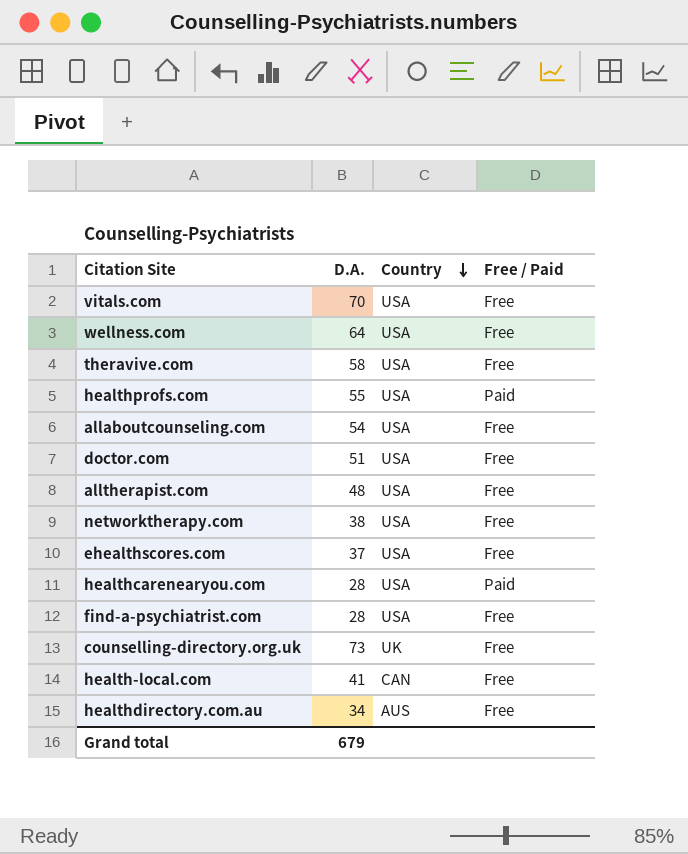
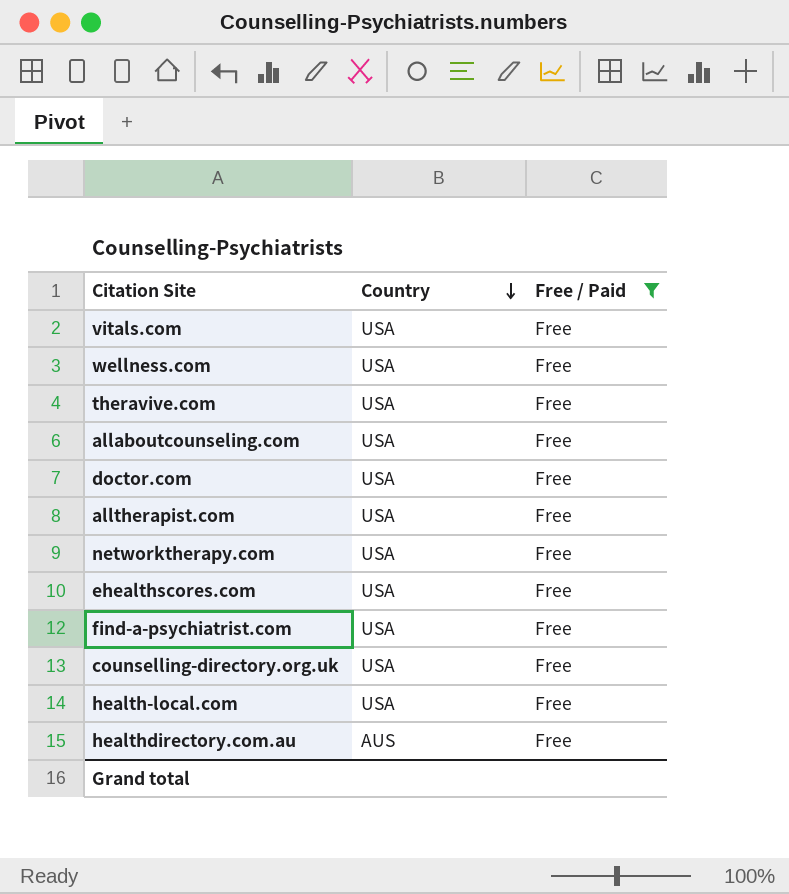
filter: none -> Free / Paid = Free
column D.A. | position: 2 -> none
counselling-directory.org.uk | Country: UK -> USA
health-local.com | Country: CAN -> USA

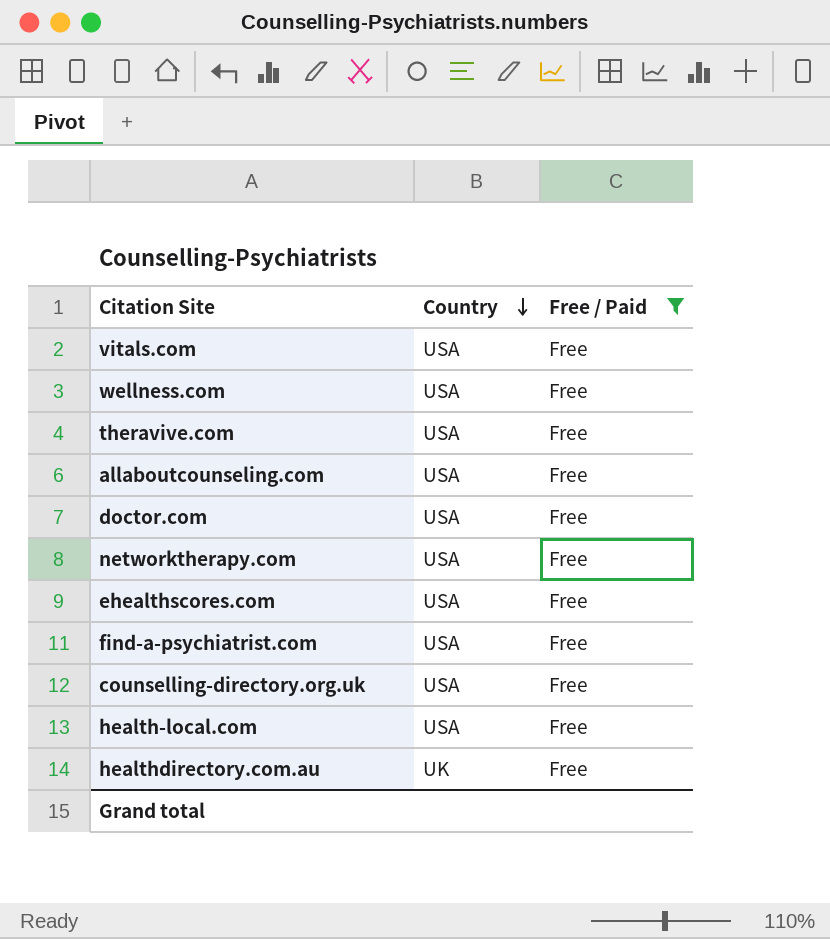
row alltherapist.com: USA | Free -> none
healthdirectory.com.au | Country: AUS -> UK

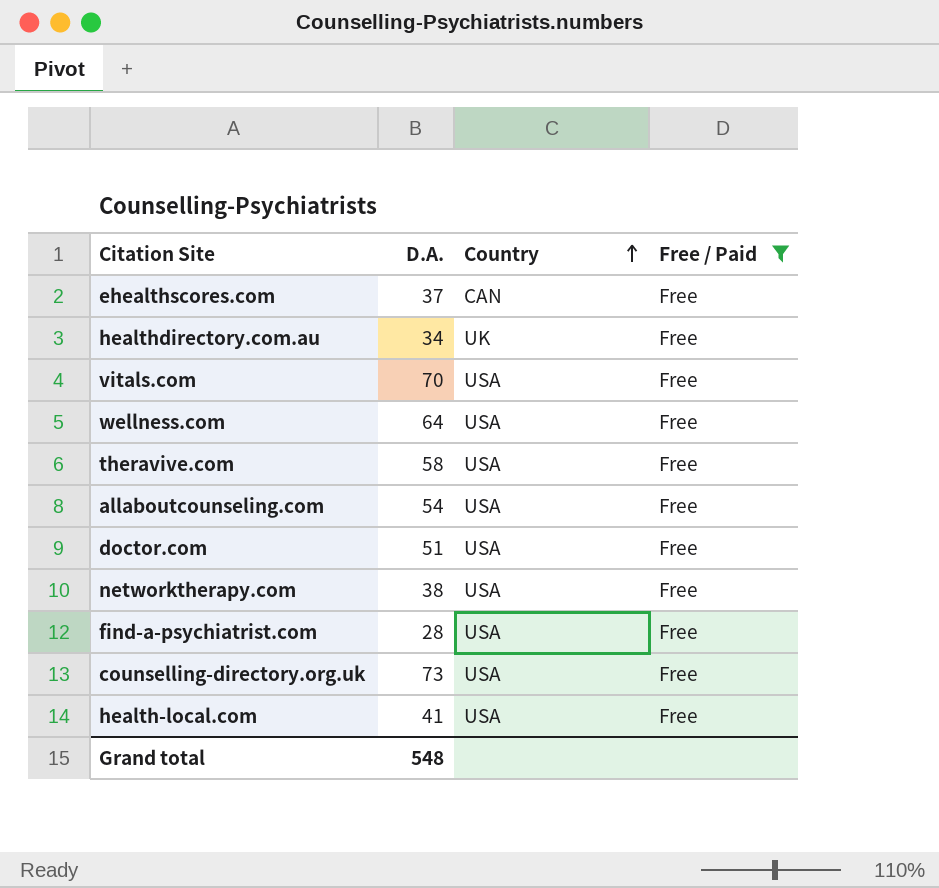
row order: Country descending -> Country ascending
column D.A. | position: none -> 2
ehealthscores.com | Country: USA -> CAN

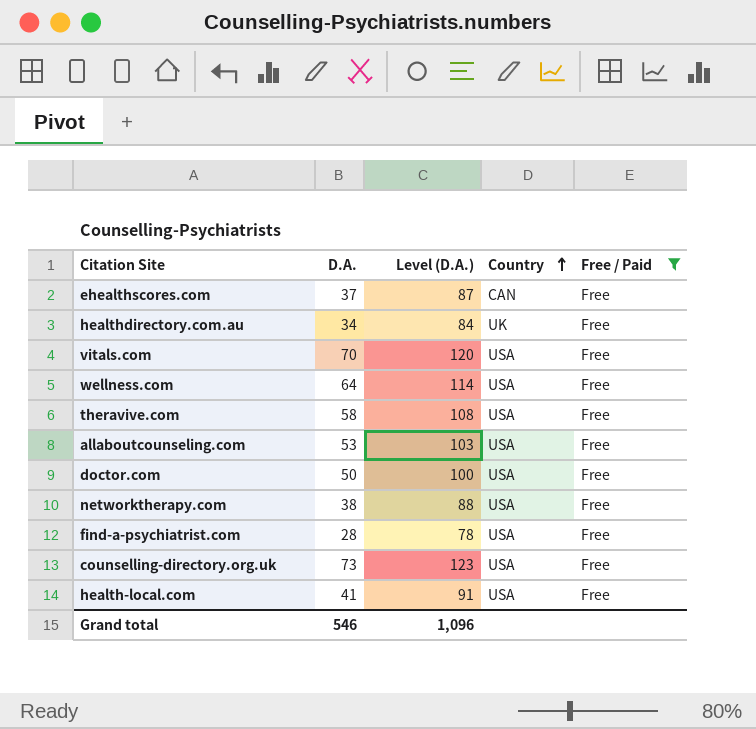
column Level (D.A.) | formula: none -> [D.A.] + 50
allaboutcounseling.com | D.A.: 54 -> 53
doctor.com | D.A.: 51 -> 50
Grand total | D.A.: 548 -> 546

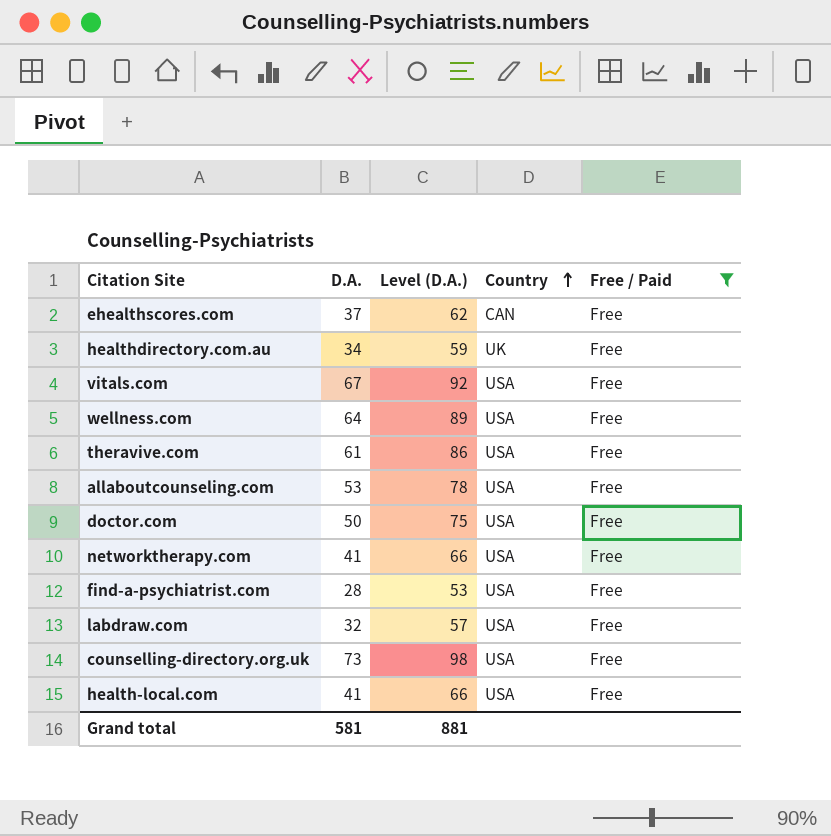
column Level (D.A.) | formula: [D.A.] + 50 -> [D.A.] + 25
vitals.com | D.A.: 70 -> 67
theravive.com | D.A.: 58 -> 61
networktherapy.com | D.A.: 38 -> 41
row labdraw.com: none -> 32 | 57 | USA | Free
Grand total | D.A.: 546 -> 581
Grand total | Level (D.A.): 1,096 -> 881

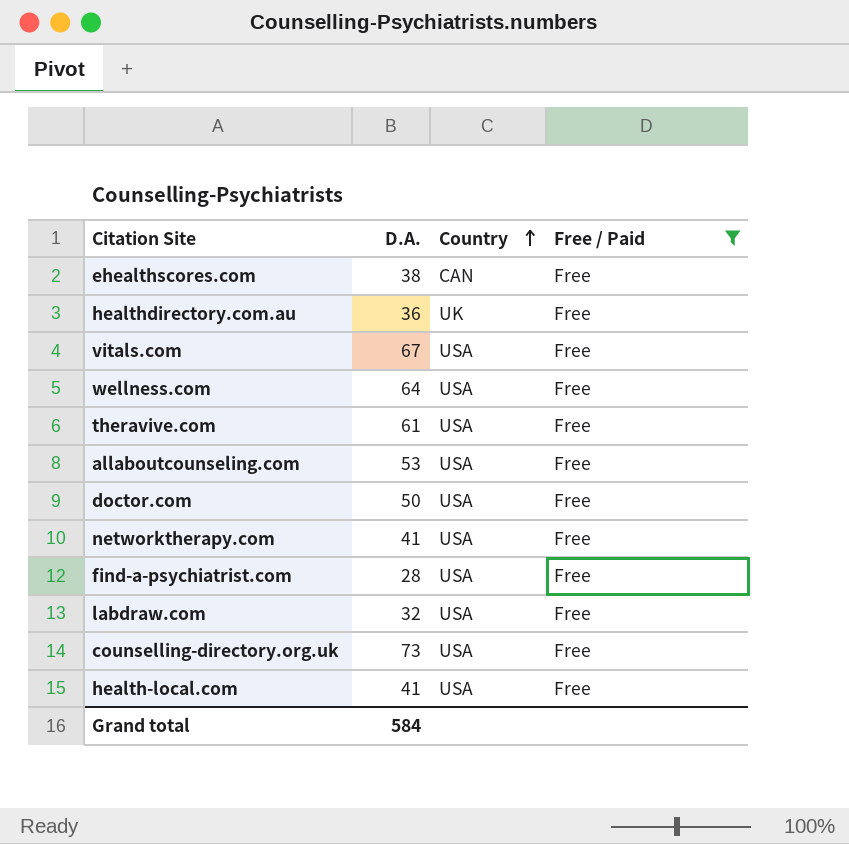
column Level (D.A.) | formula: [D.A.] + 25 -> none
ehealthscores.com | D.A.: 37 -> 38
healthdirectory.com.au | D.A.: 34 -> 36
Grand total | D.A.: 581 -> 584

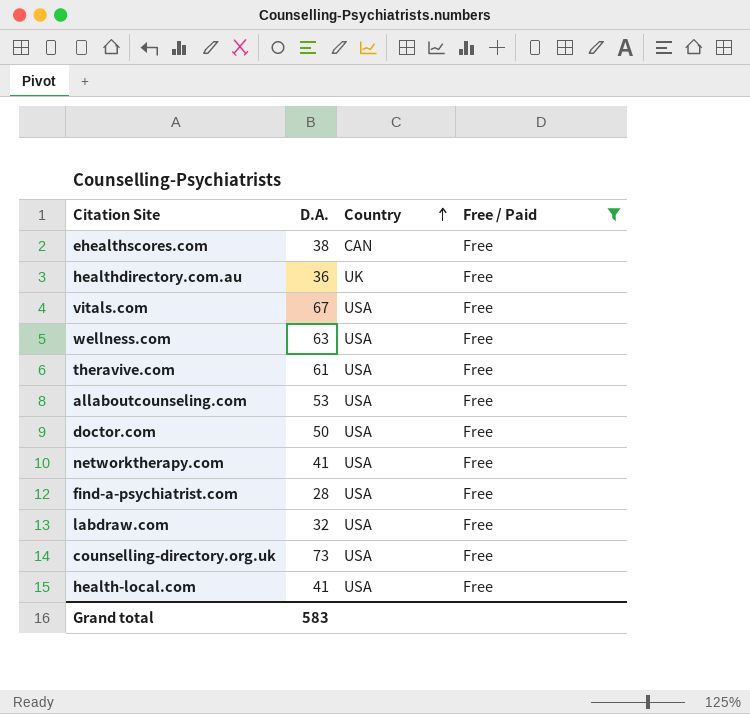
wellness.com | D.A.: 64 -> 63
Grand total | D.A.: 584 -> 583

